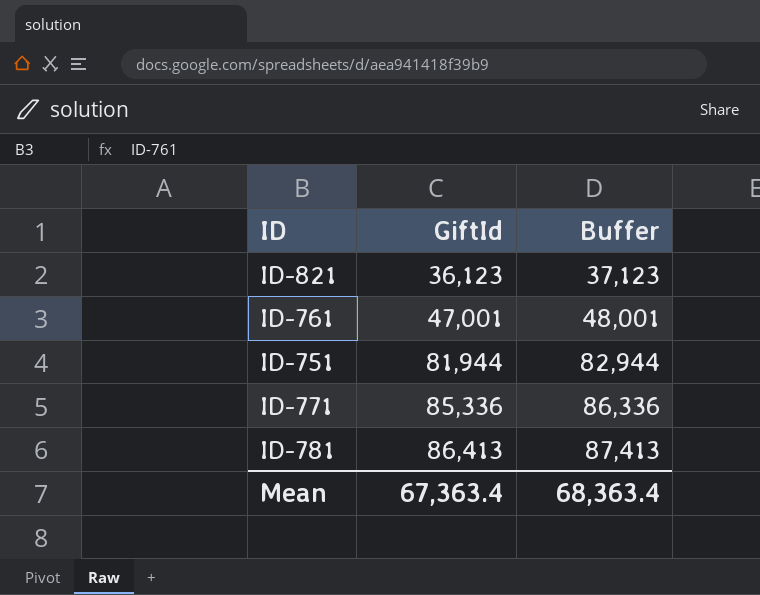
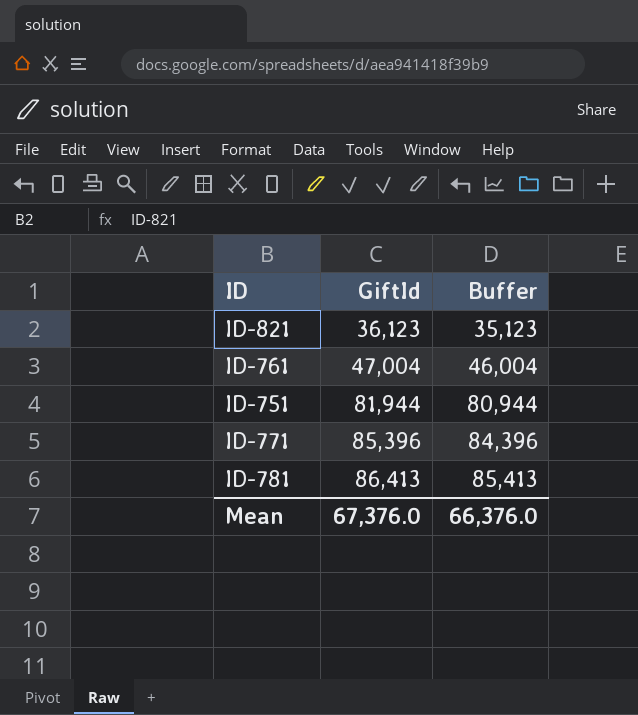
column Buffer | formula: [GiftId] + 1000 -> [GiftId] - 1000
ID-761 | GiftId: 47,001 -> 47,004
ID-771 | GiftId: 85,336 -> 85,396
Mean | GiftId: 67,363.4 -> 67,376.0
Mean | Buffer: 68,363.4 -> 66,376.0

